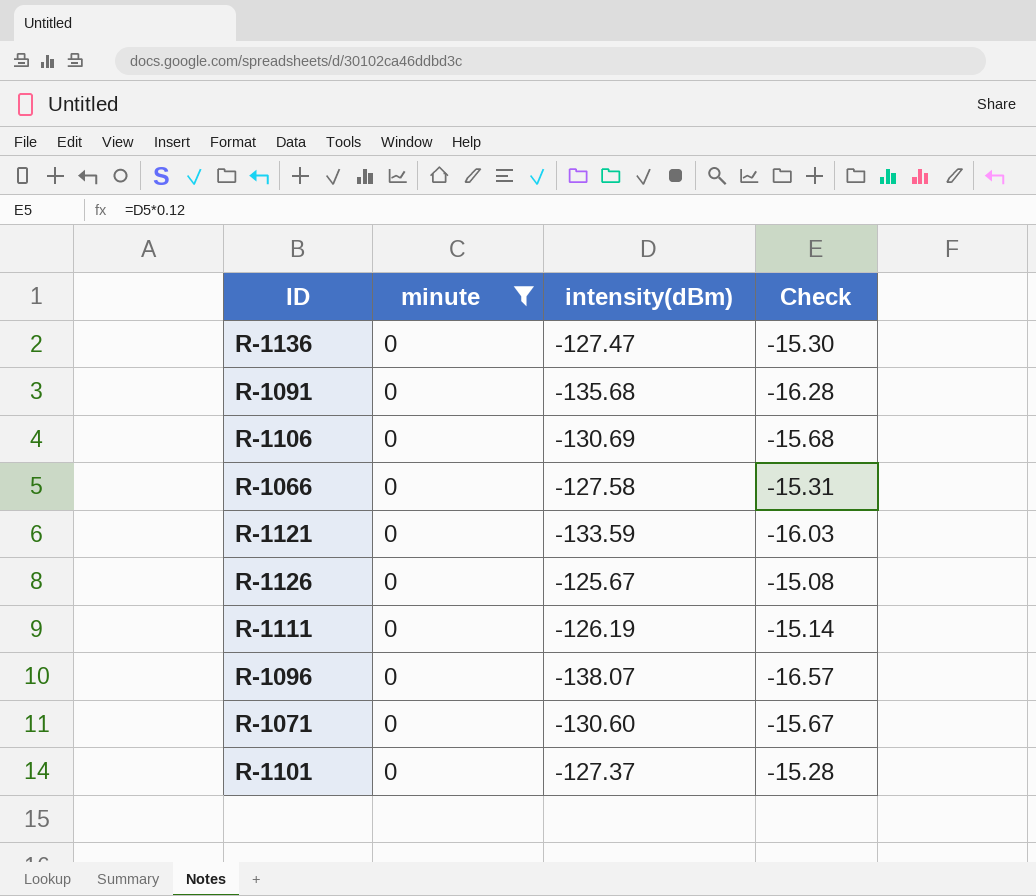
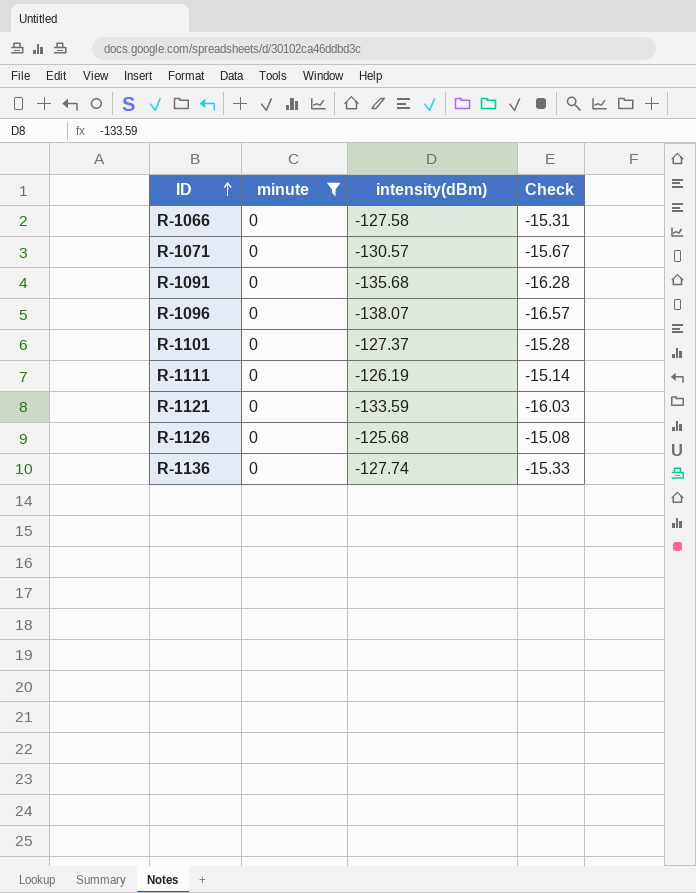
row order: none -> ID ascending
row R-1106: 0 | -130.69 | -15.68 -> none
R-1071 | intensity(dBm): -130.60 -> -130.57
R-1126 | intensity(dBm): -125.67 -> -125.68
R-1136 | intensity(dBm): -127.47 -> -127.74
R-1136 | Check: -15.30 -> -15.33

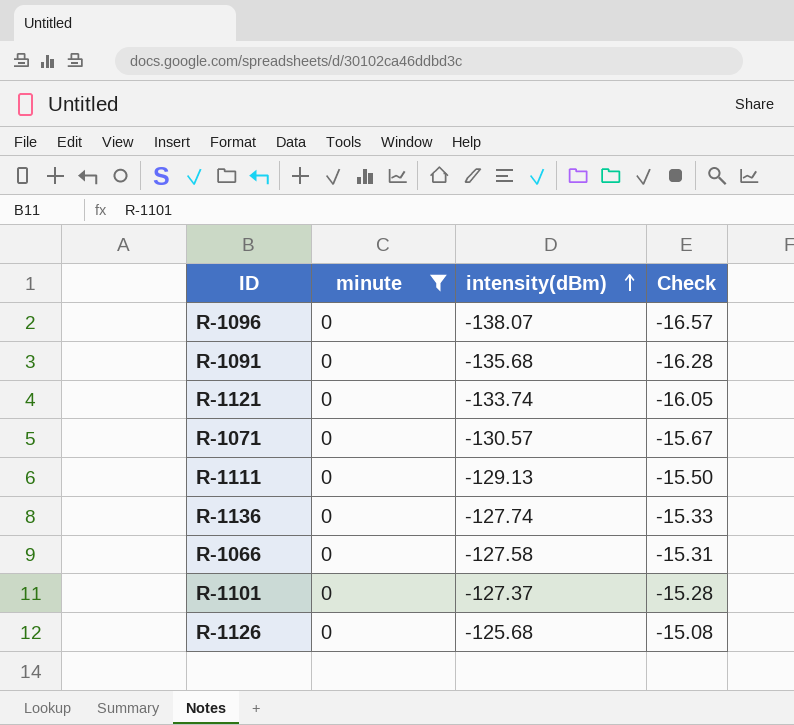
row order: ID ascending -> intensity(dBm) ascending
R-1121 | intensity(dBm): -133.59 -> -133.74
R-1121 | Check: -16.03 -> -16.05
R-1111 | intensity(dBm): -126.19 -> -129.13
R-1111 | Check: -15.14 -> -15.50

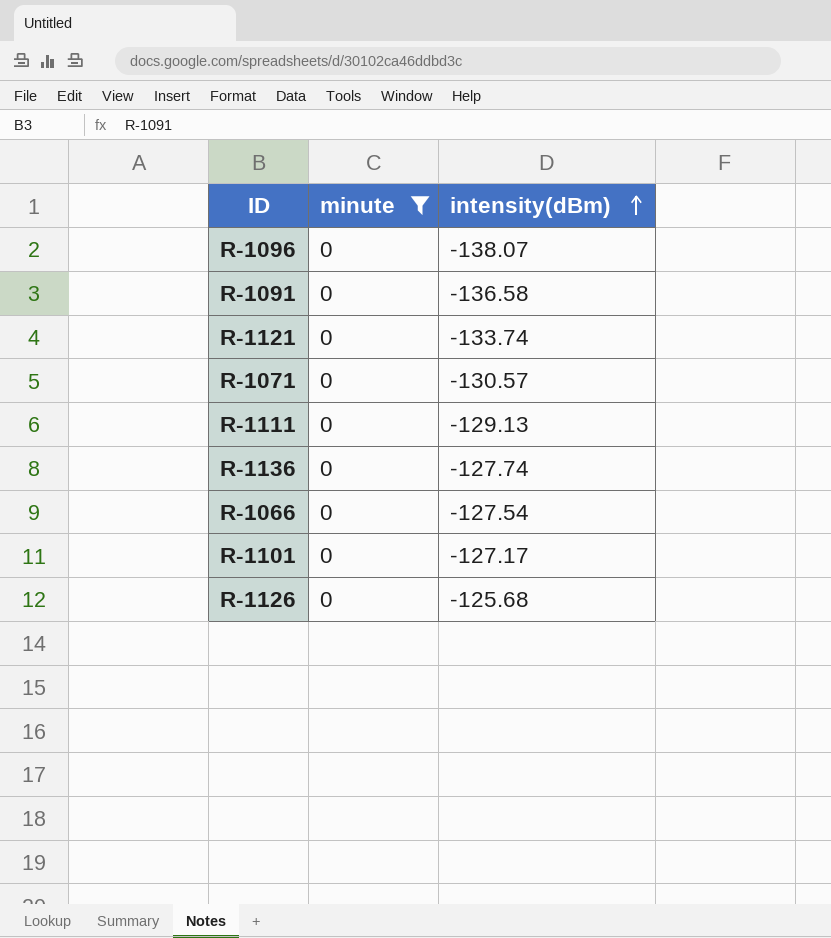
column Check | formula: [intensity(dBm)] * 0.12 -> none
R-1091 | intensity(dBm): -135.68 -> -136.58
R-1066 | intensity(dBm): -127.58 -> -127.54
R-1101 | intensity(dBm): -127.37 -> -127.17

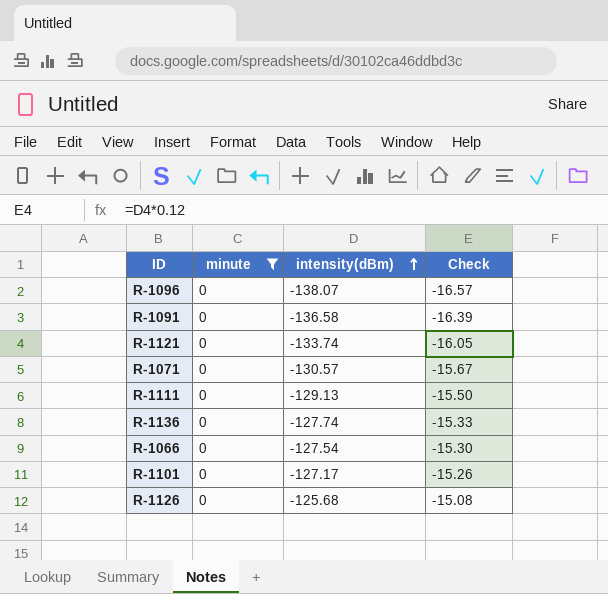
column Check | formula: none -> [intensity(dBm)] * 0.12

